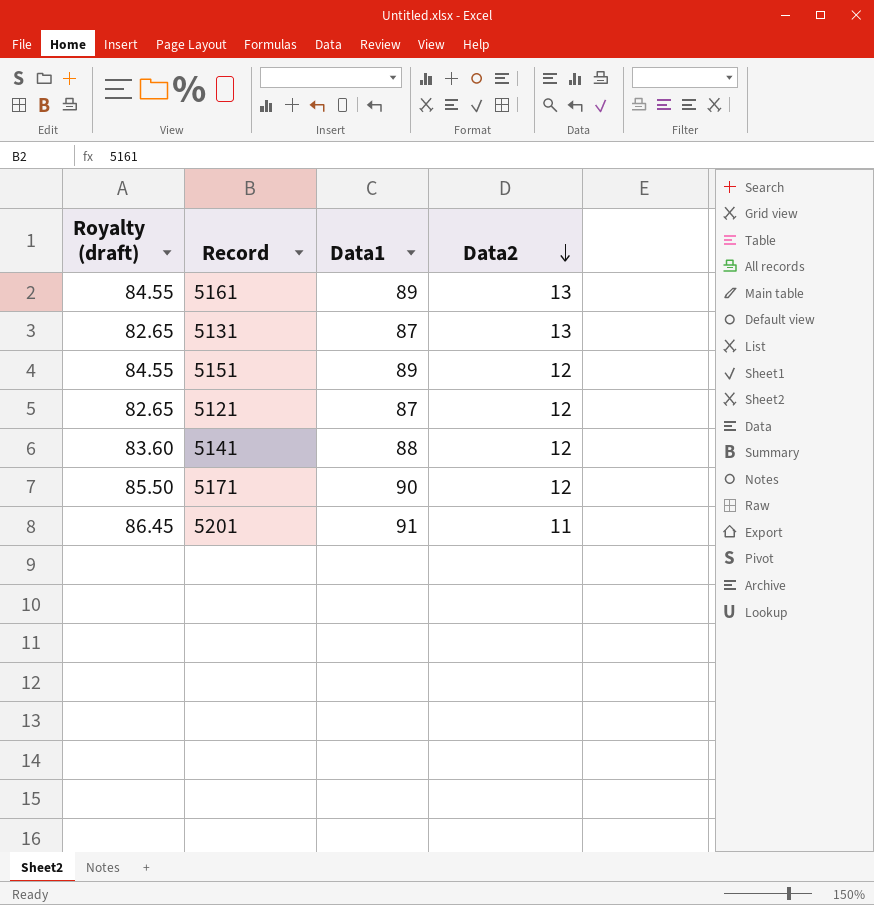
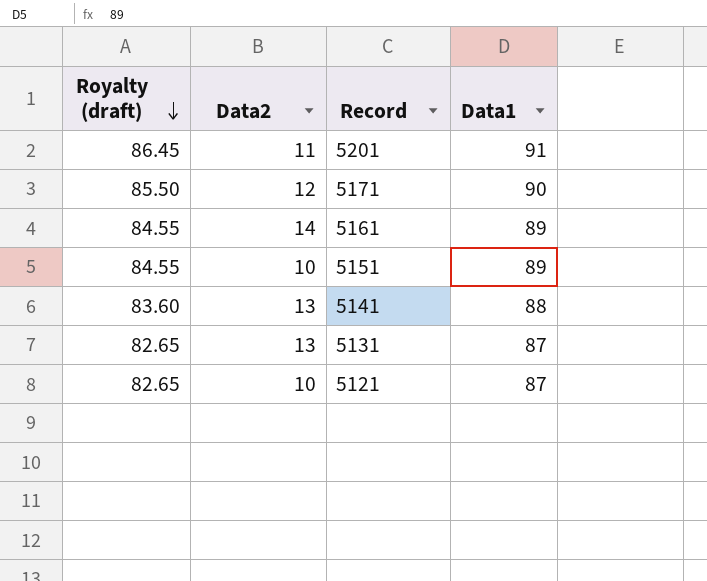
row order: Data2 descending -> Royalty (draft) descending
column Data2 | position: 4 -> 2
5161 | Data2: 13 -> 14
5151 | Data2: 12 -> 10
5141 | Data2: 12 -> 13
5121 | Data2: 12 -> 10

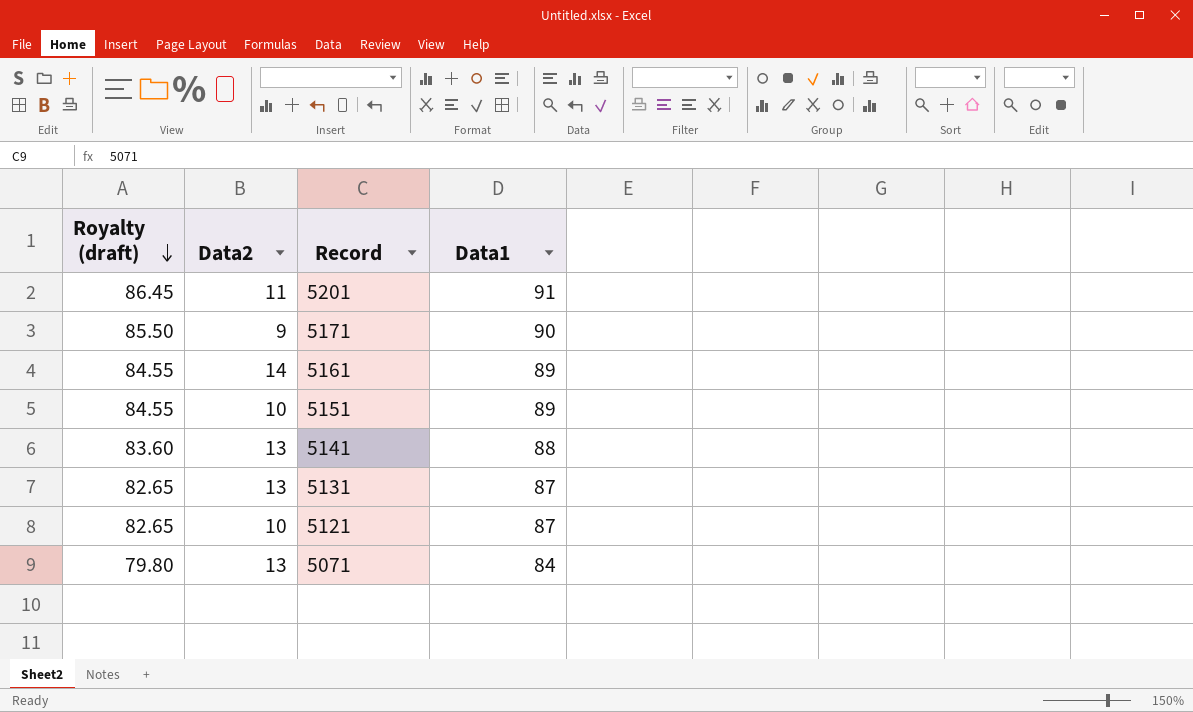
5171 | Data2: 12 -> 9
row 5071: none -> 79.80 | 13 | 84

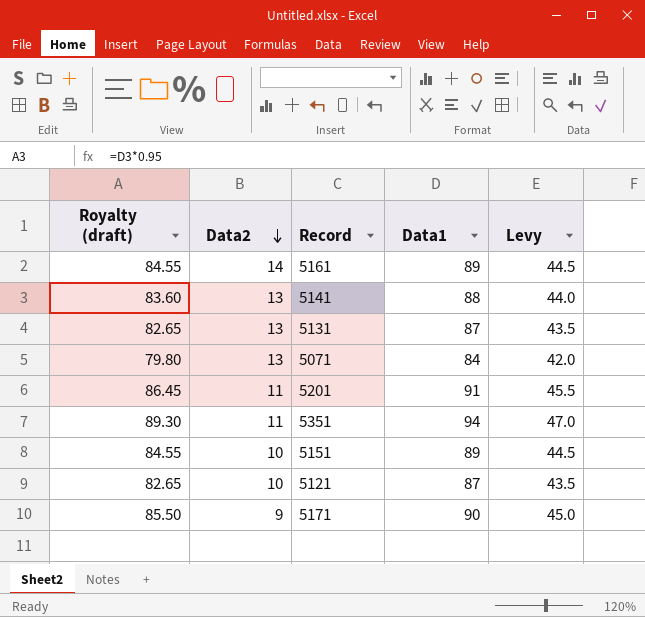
row order: Royalty (draft) descending -> Data2 descending
column Levy | formula: none -> [Data1] * 0.5
row 5351: none -> 89.30 | 11 | 94 | 47.0

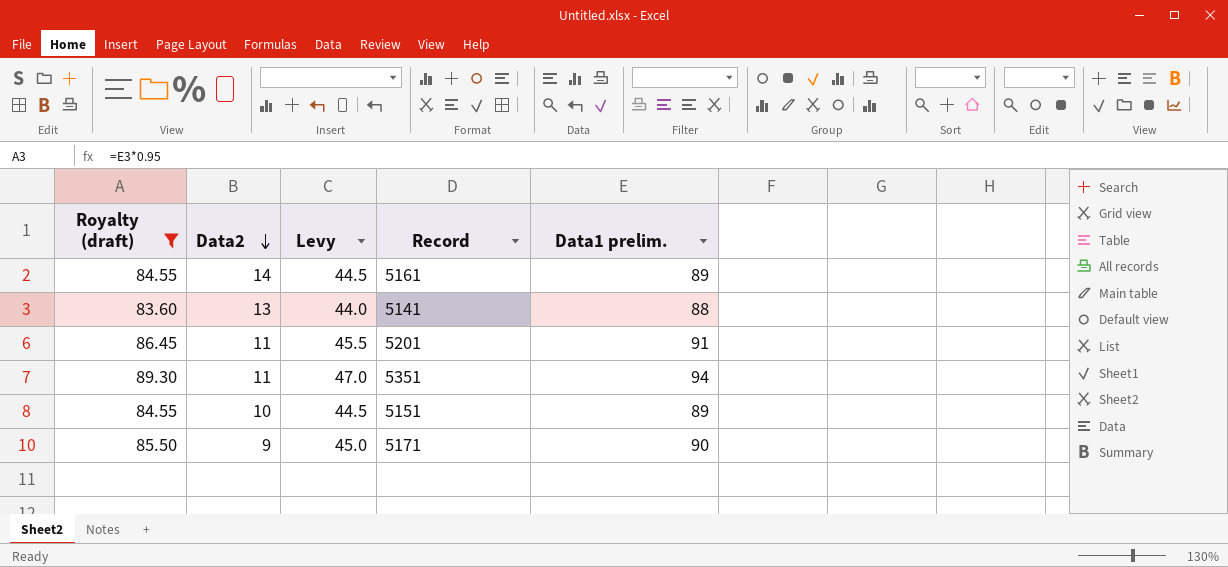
filter: none -> Royalty (draft) >= 83.60
column Levy | position: 5 -> 3
column name: Data1 -> Data1 prelim.

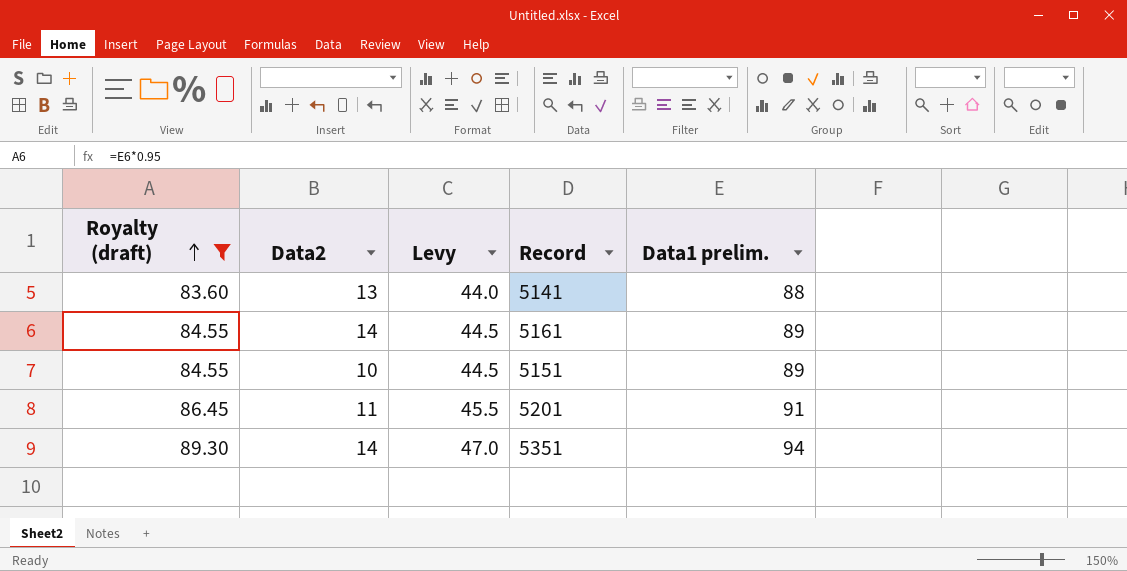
row order: Data2 descending -> Royalty (draft) ascending
row 5171: 85.50 | 9 | 45.0 | 90 -> none
5351 | Data2: 11 -> 14

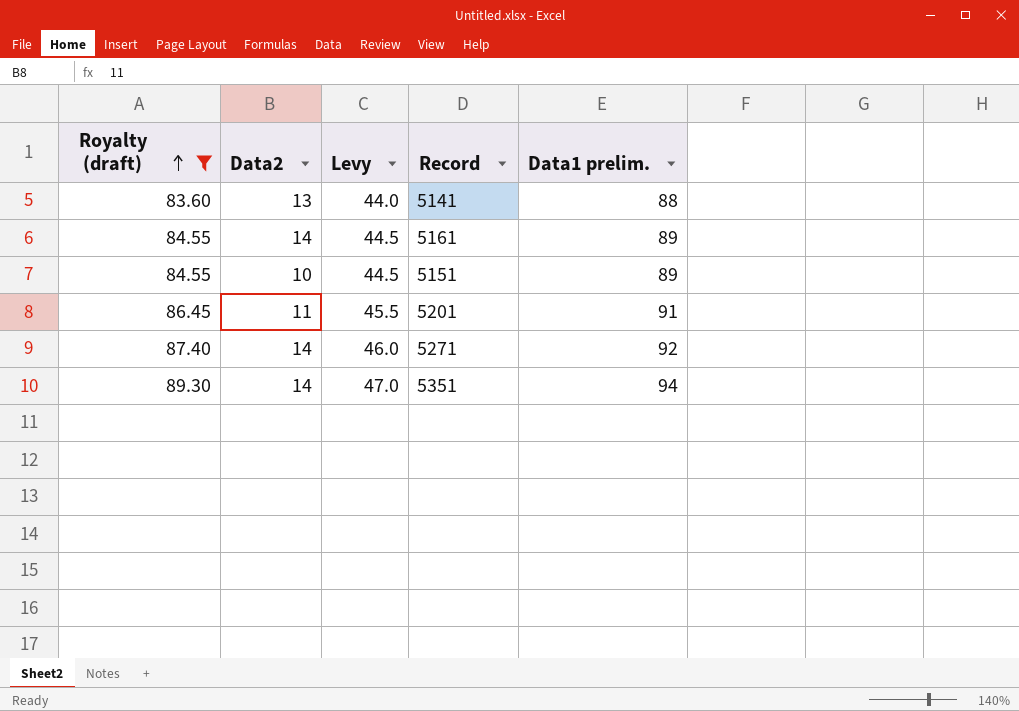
row 5271: none -> 87.40 | 14 | 46.0 | 92

